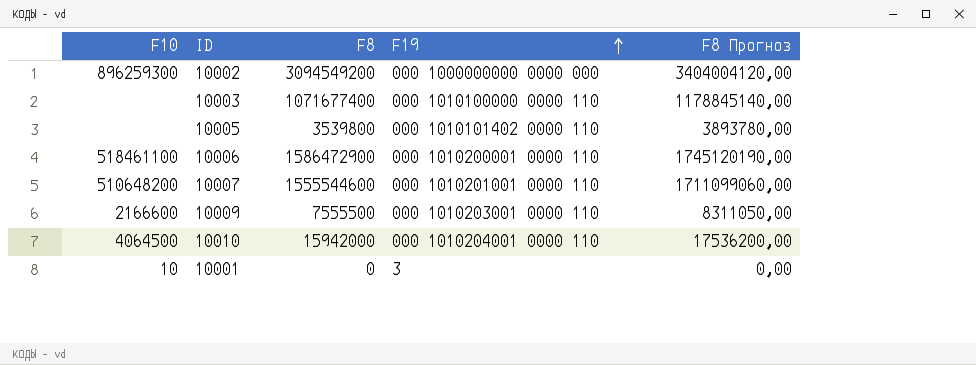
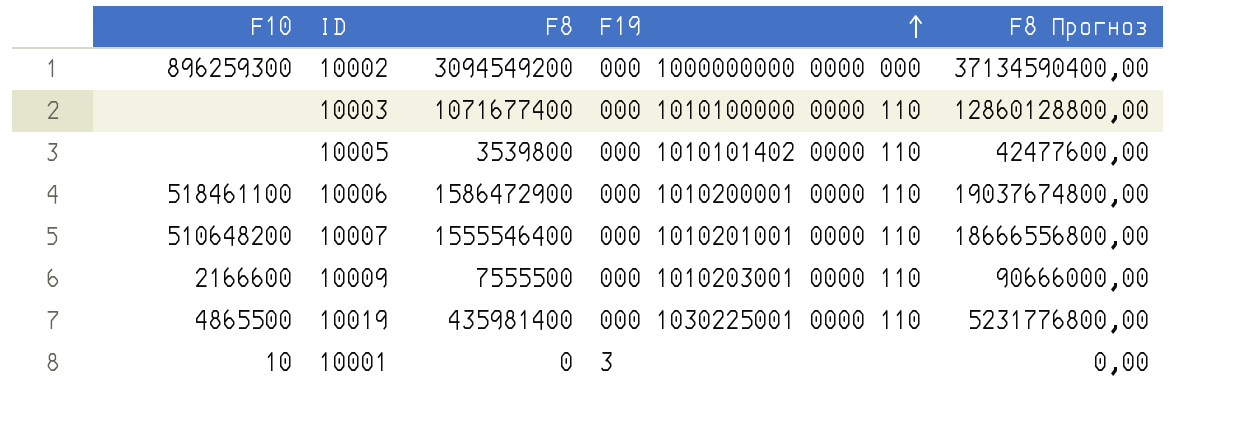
column F8 Прогноз | formula: [F8] * 1,1 -> [F8] * 12
row 10010: 4064500 | 15942000 | 000 1010204001 0000 110 | 17536200,00 -> none
10007 | F8: 1555544600 -> 1555546400
row 10019: none -> 4865500 | 435981400 | 000 1030225001 0000 110 | 5231776800,00

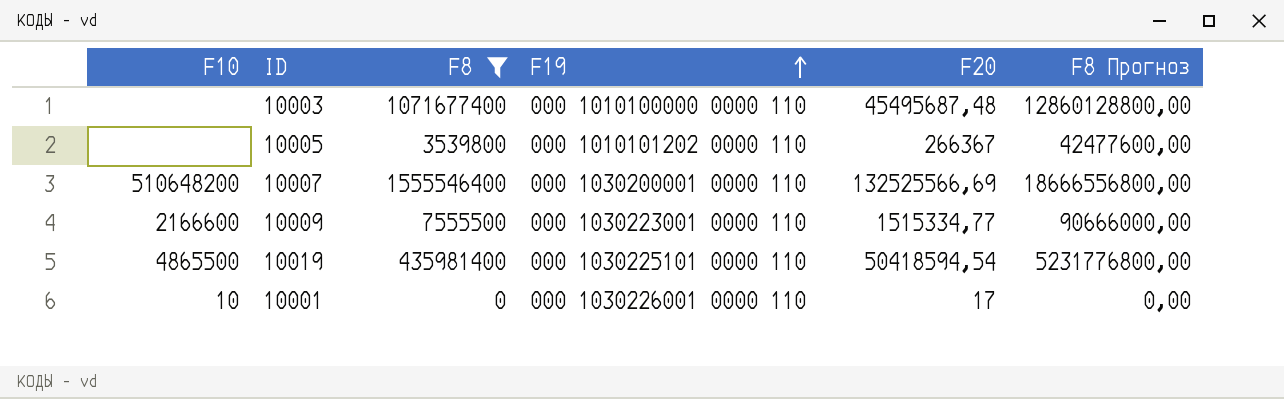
filter: none -> F8 <= 1555546400
column F20 | position: none -> 5
10005 | F19: 000 1010101402 0000 110 -> 000 1010101202 0000 110
10007 | F19: 000 1010201001 0000 110 -> 000 1030200001 0000 110
10009 | F19: 000 1010203001 0000 110 -> 000 1030223001 0000 110
10019 | F19: 000 1030225001 0000 110 -> 000 1030225101 0000 110
10001 | F19: 3 -> 000 1030226001 0000 110

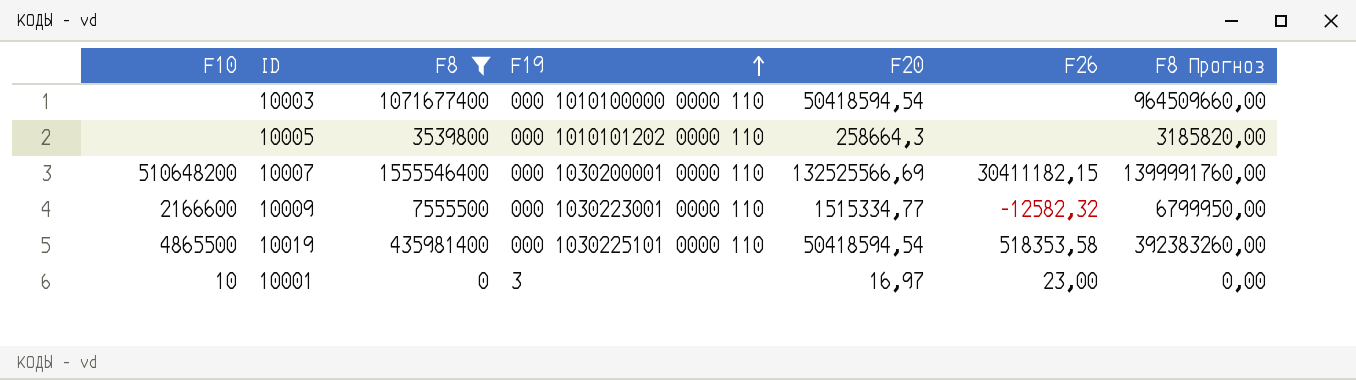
column F26 | position: none -> 6
column F8 Прогноз | formula: [F8] * 12 -> [F8] * 0,9
10003 | F20: 45495687,48 -> 50418594,54
10005 | F20: 266367 -> 258664,3
10001 | F19: 000 1030226001 0000 110 -> 3
10001 | F20: 17 -> 16,97

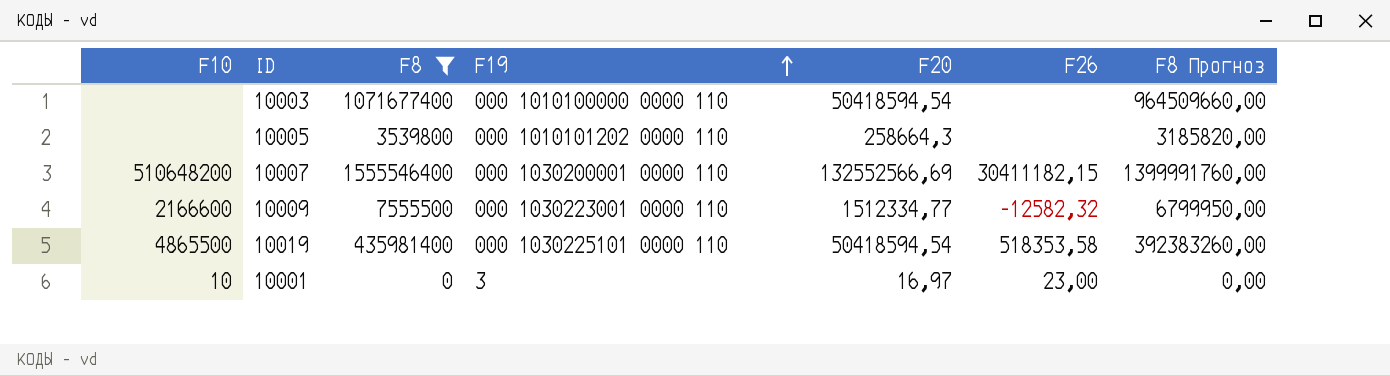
10007 | F20: 132525566,69 -> 132552566,69
10009 | F20: 1515334,77 -> 1512334,77

